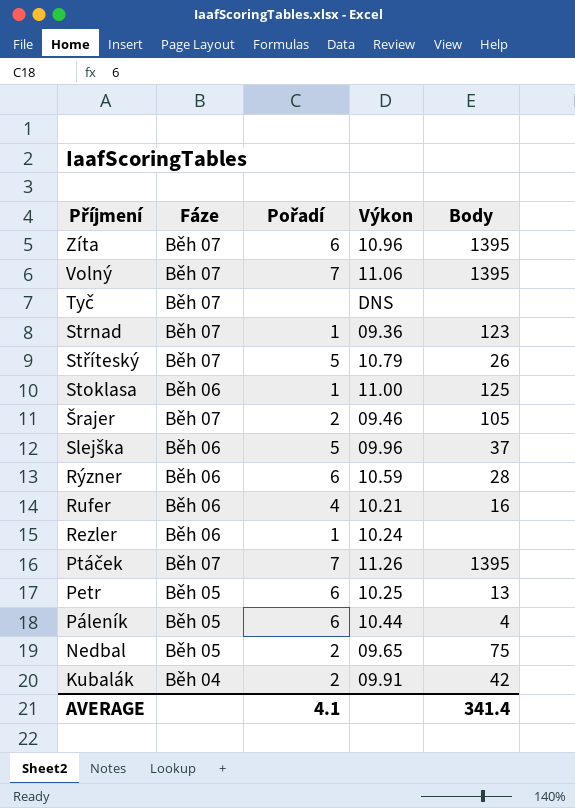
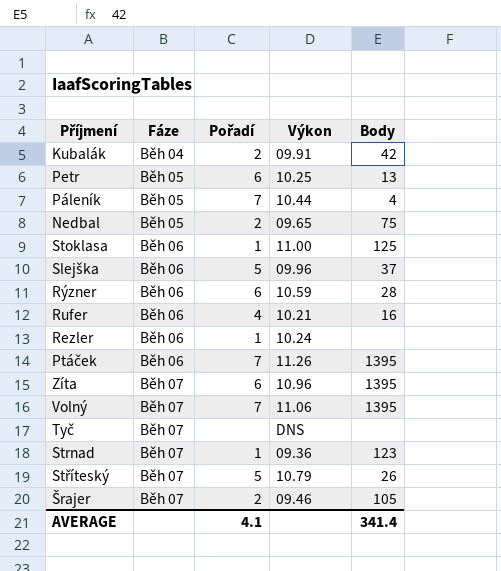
row order: Příjmení descending -> Fáze ascending
Páleník | Pořadí: 6 -> 7
Ptáček | Fáze: Běh 07 -> Běh 06

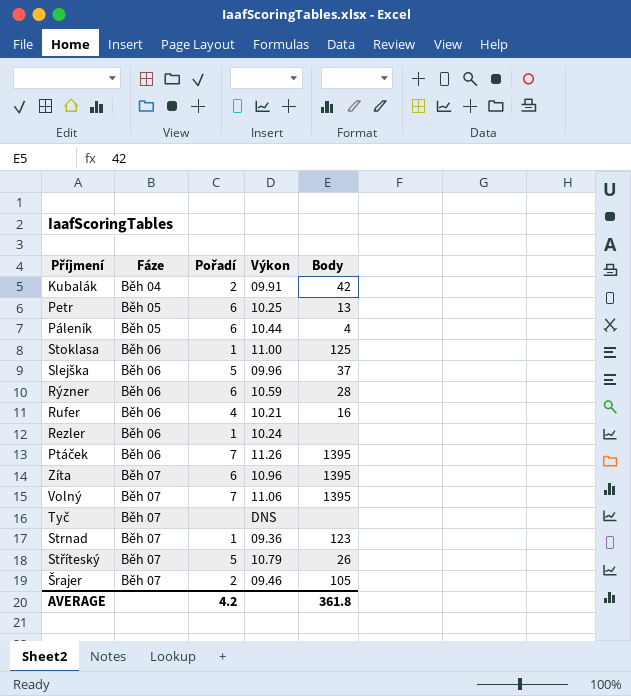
row Nedbal: Běh 05 | 2 | 09.65 | 75 -> none
Páleník | Pořadí: 7 -> 6
AVERAGE | Pořadí: 4.1 -> 4.2
AVERAGE | Body: 341.4 -> 361.8

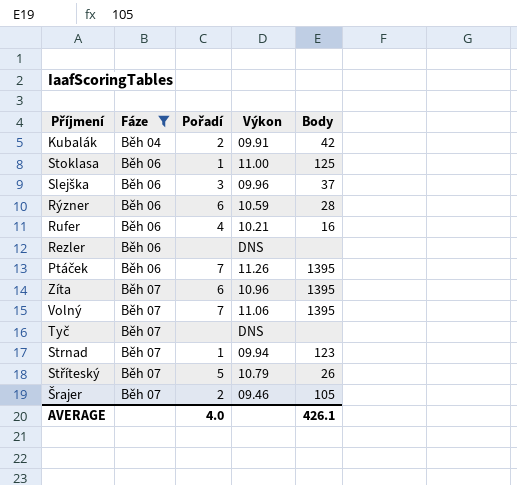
filter: none -> Fáze != Běh 05
Slejška | Pořadí: 5 -> 3
Rezler | Pořadí: 1 -> none
Rezler | Výkon: 10.24 -> DNS
Strnad | Výkon: 09.36 -> 09.94
AVERAGE | Pořadí: 4.2 -> 4.0
AVERAGE | Body: 361.8 -> 426.1

